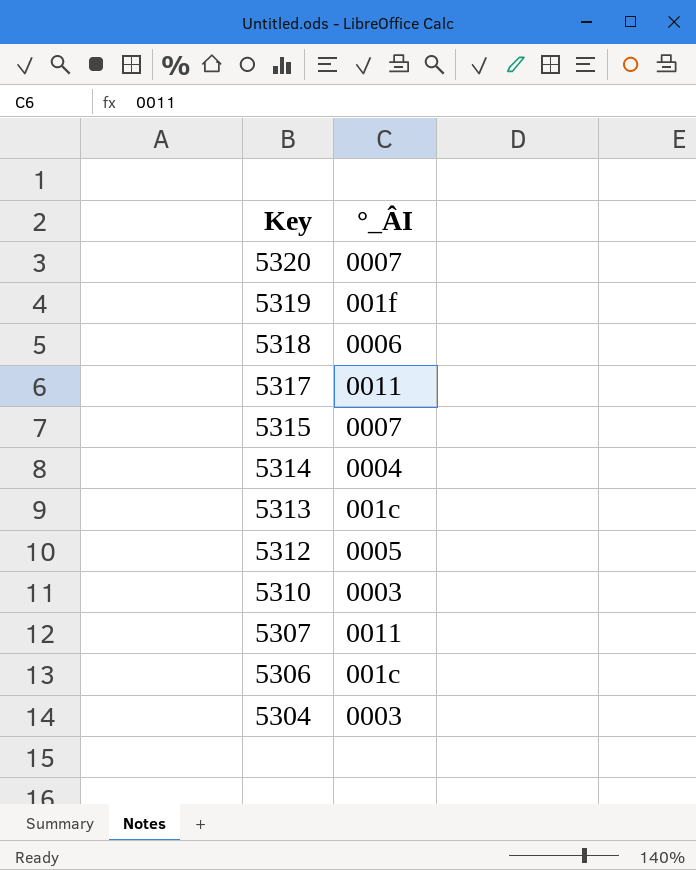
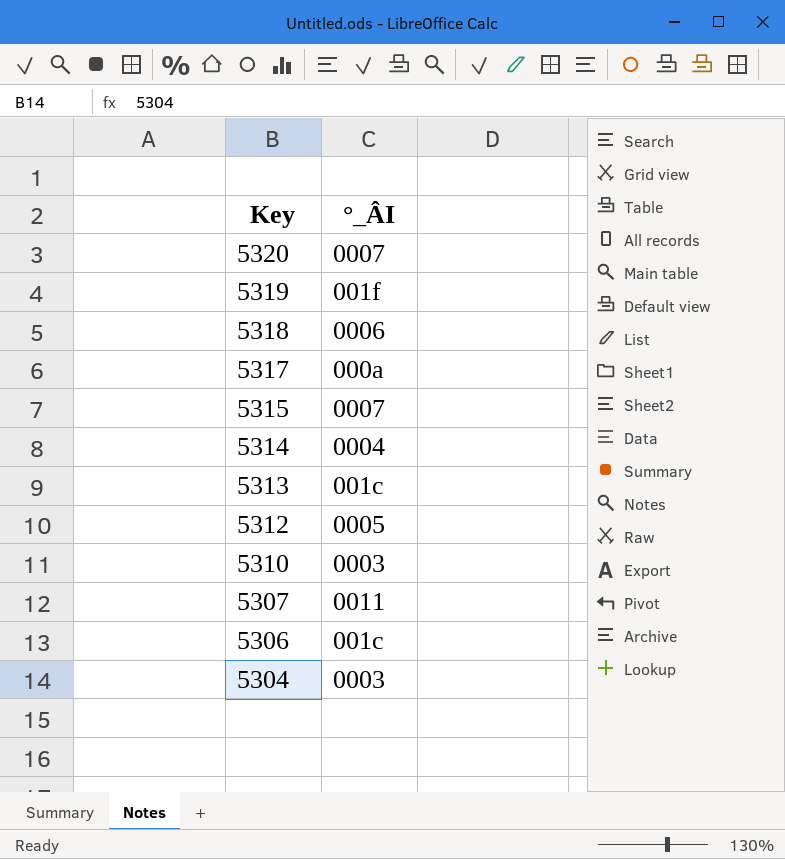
5317 | °_ÂI: 0011 -> 000a

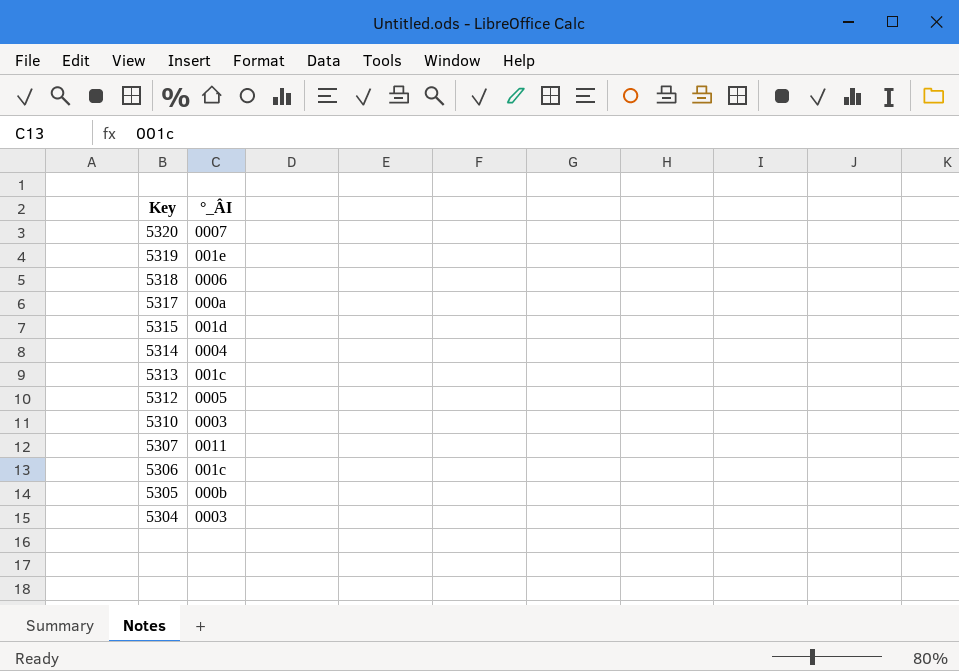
5319 | °_ÂI: 001f -> 001e
5315 | °_ÂI: 0007 -> 001d
row 5305: none -> 000b

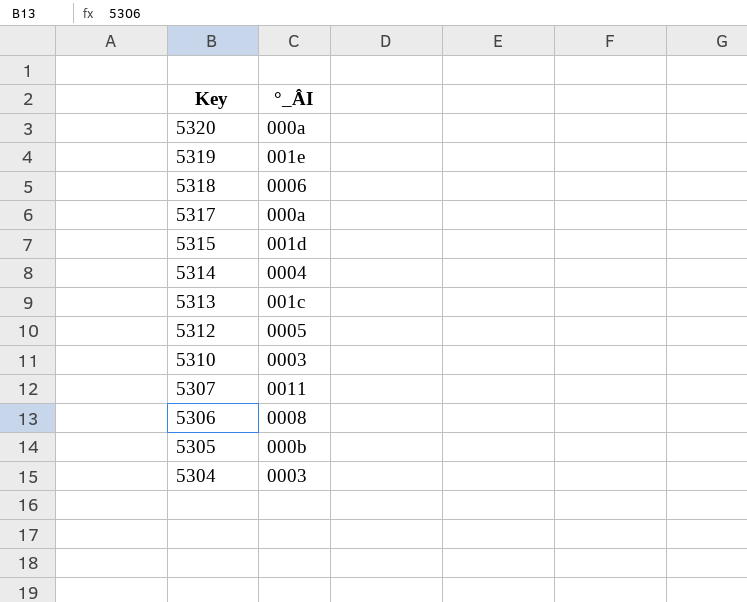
5320 | °_ÂI: 0007 -> 000a
5306 | °_ÂI: 001c -> 0008

